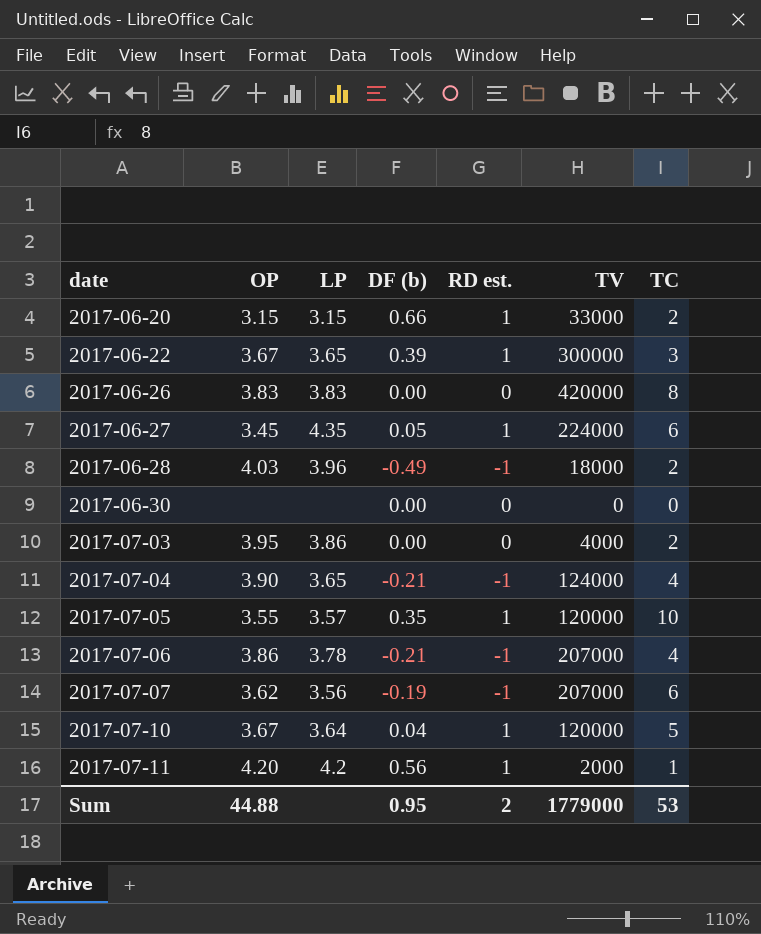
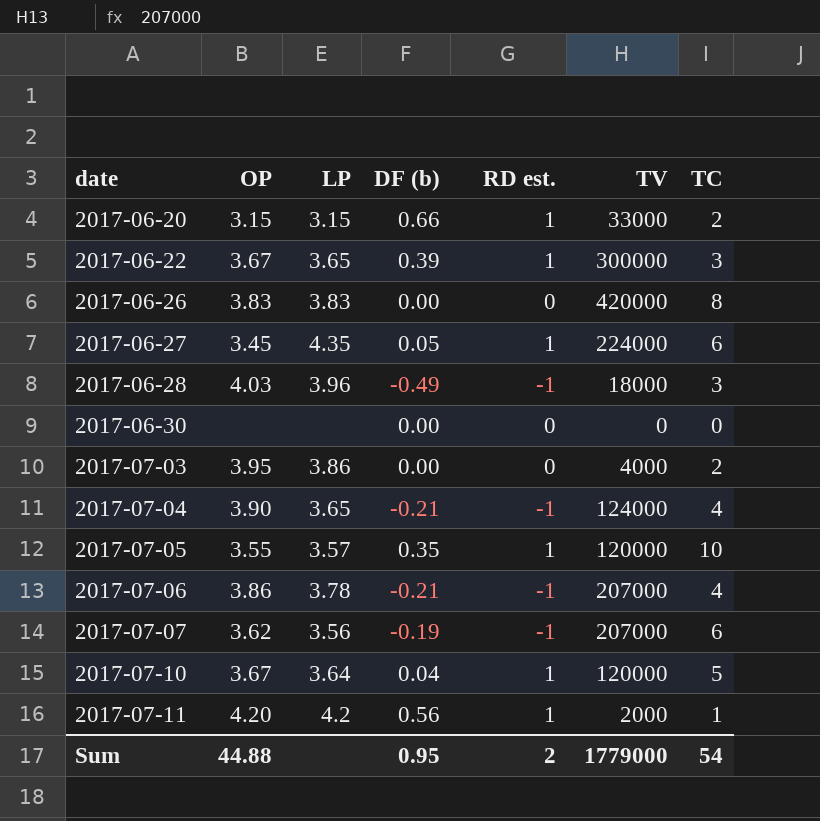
2017-06-28 | TC: 2 -> 3
Sum | TC: 53 -> 54

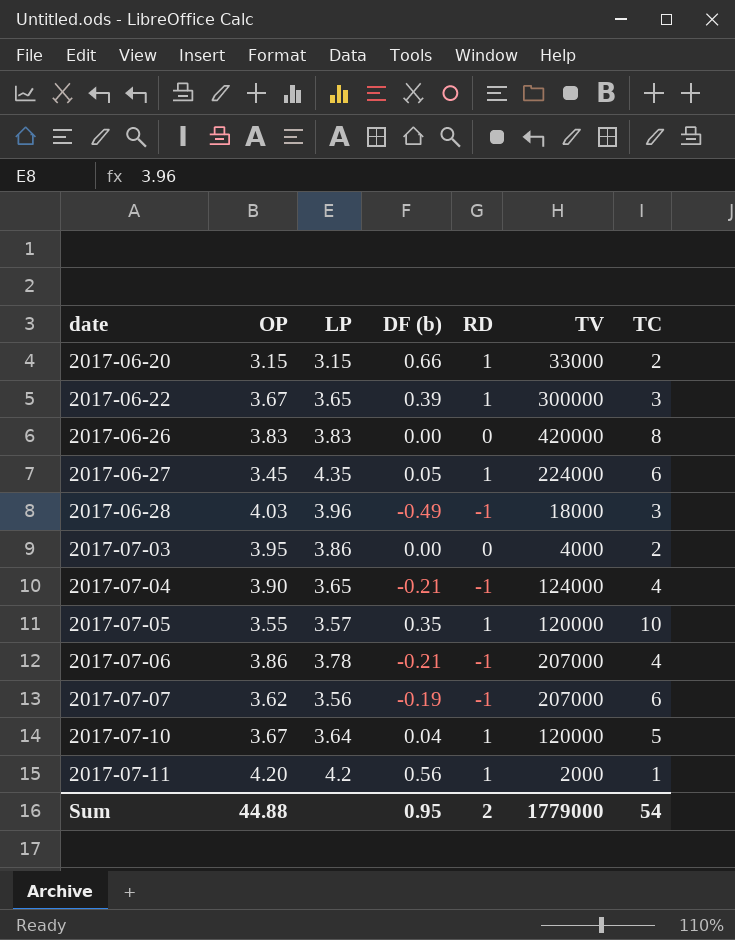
column name: RD est. -> RD
row 2017-06-30: none | none | 0.00 | 0 | 0 | 0 -> none

